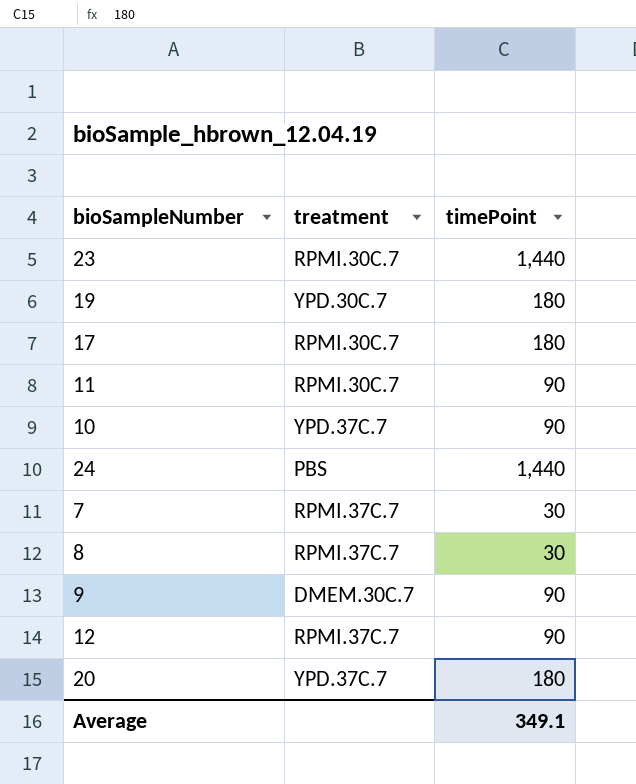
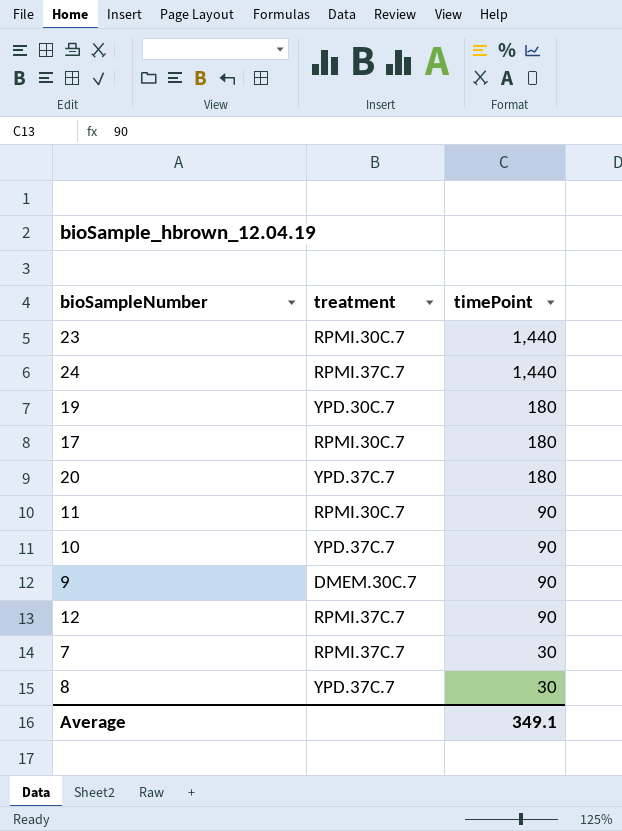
row order: none -> timePoint descending
24 | treatment: PBS -> RPMI.37C.7
8 | treatment: RPMI.37C.7 -> YPD.37C.7

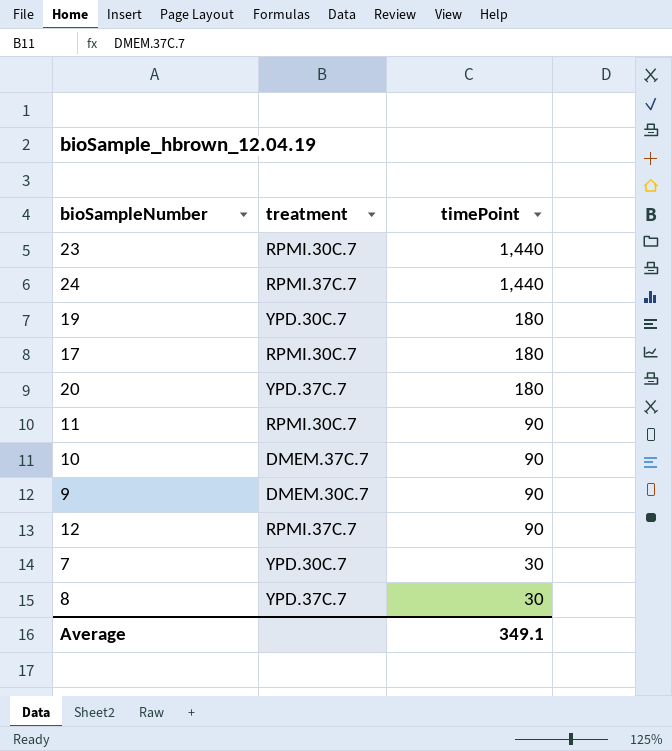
10 | treatment: YPD.37C.7 -> DMEM.37C.7
7 | treatment: RPMI.37C.7 -> YPD.30C.7

